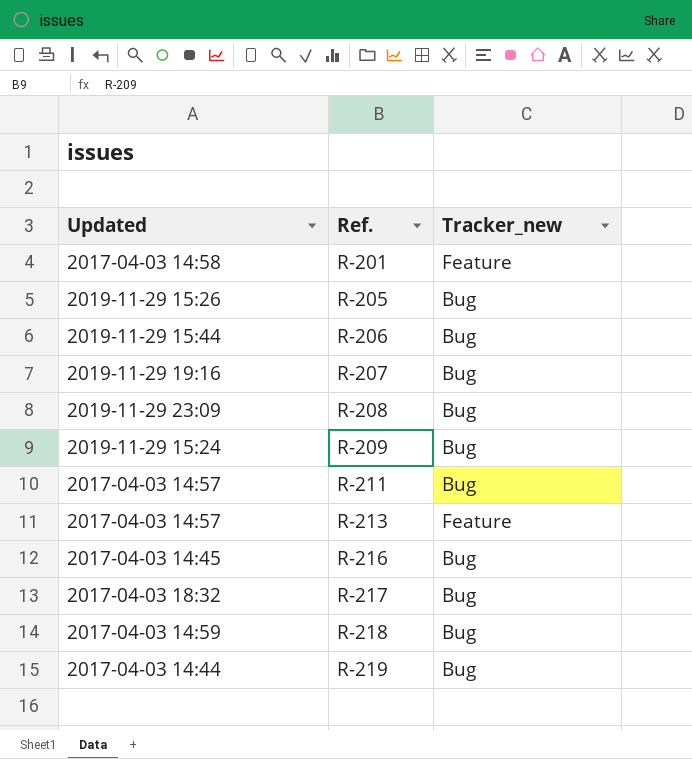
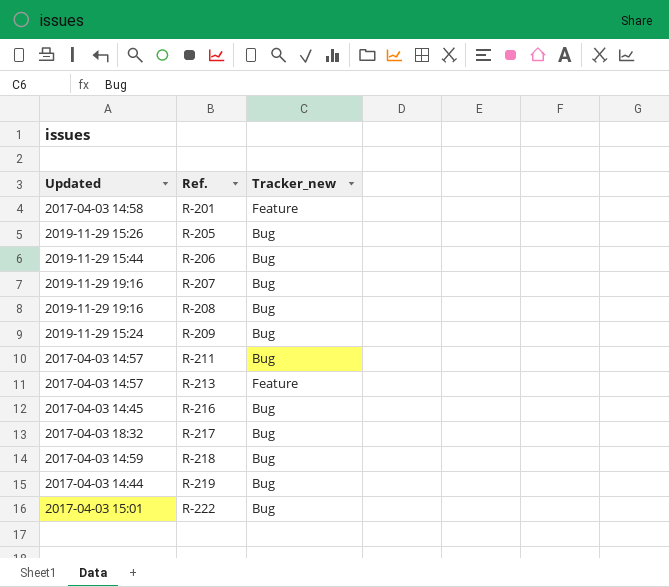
R-208 | Updated: 2019-11-29 23:09 -> 2019-11-29 19:16
row R-222: none -> 2017-04-03 15:01 | Bug

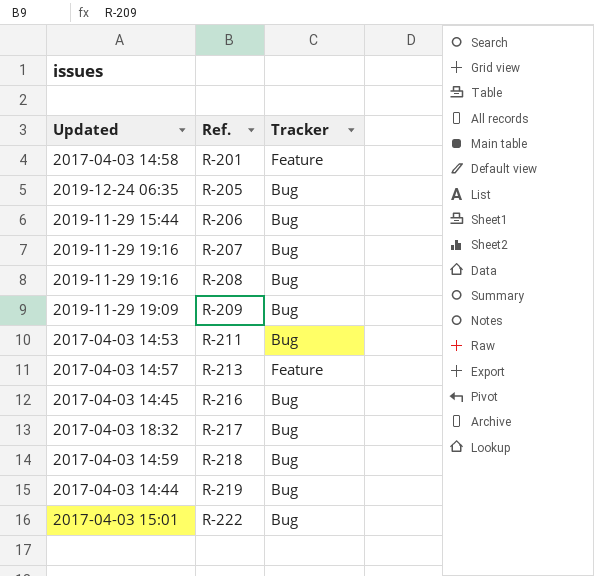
column name: Tracker_new -> Tracker
R-205 | Updated: 2019-11-29 15:26 -> 2019-12-24 06:35
R-209 | Updated: 2019-11-29 15:24 -> 2019-11-29 19:09
R-211 | Updated: 2017-04-03 14:57 -> 2017-04-03 14:53

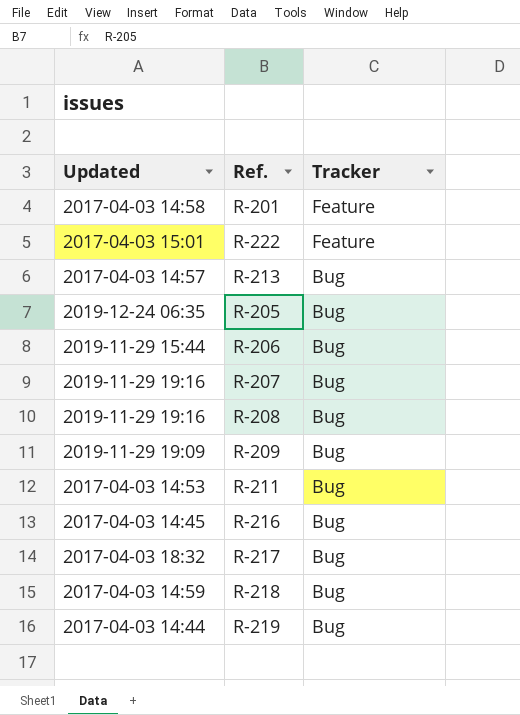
row order: Ref. ascending -> Tracker descending
R-222 | Tracker: Bug -> Feature
R-213 | Tracker: Feature -> Bug

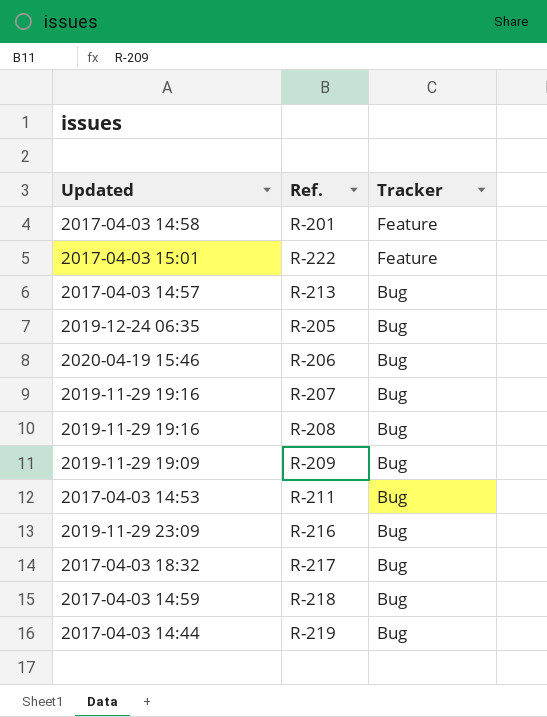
R-206 | Updated: 2019-11-29 15:44 -> 2020-04-19 15:46
R-216 | Updated: 2017-04-03 14:45 -> 2019-11-29 23:09

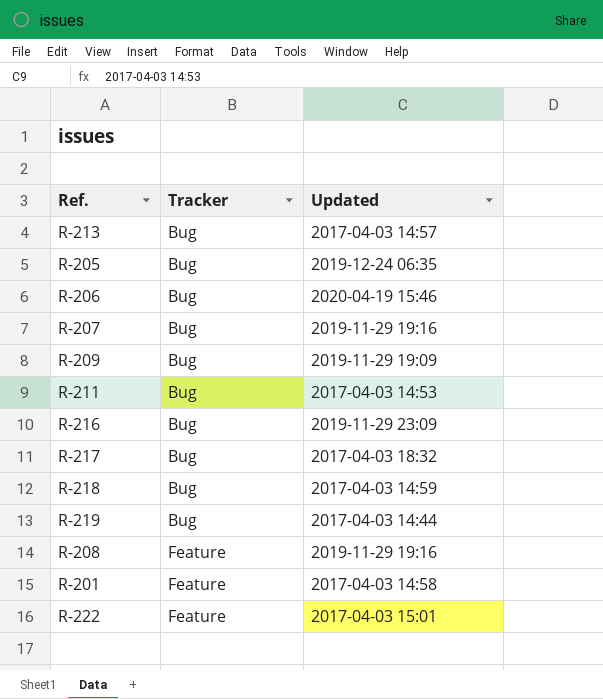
row order: Tracker descending -> Tracker ascending
column Updated | position: 1 -> 3
R-208 | Tracker: Bug -> Feature

